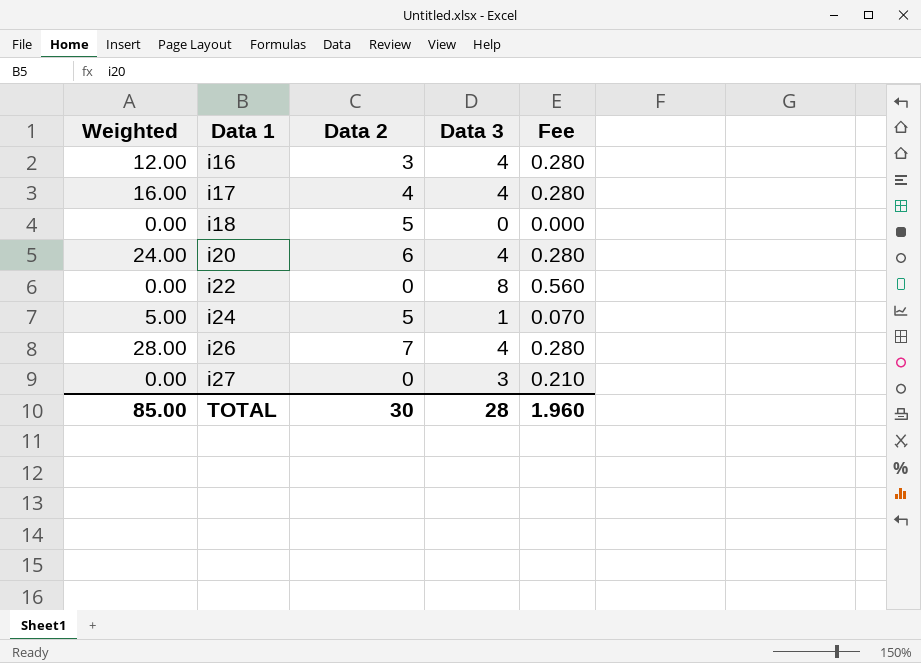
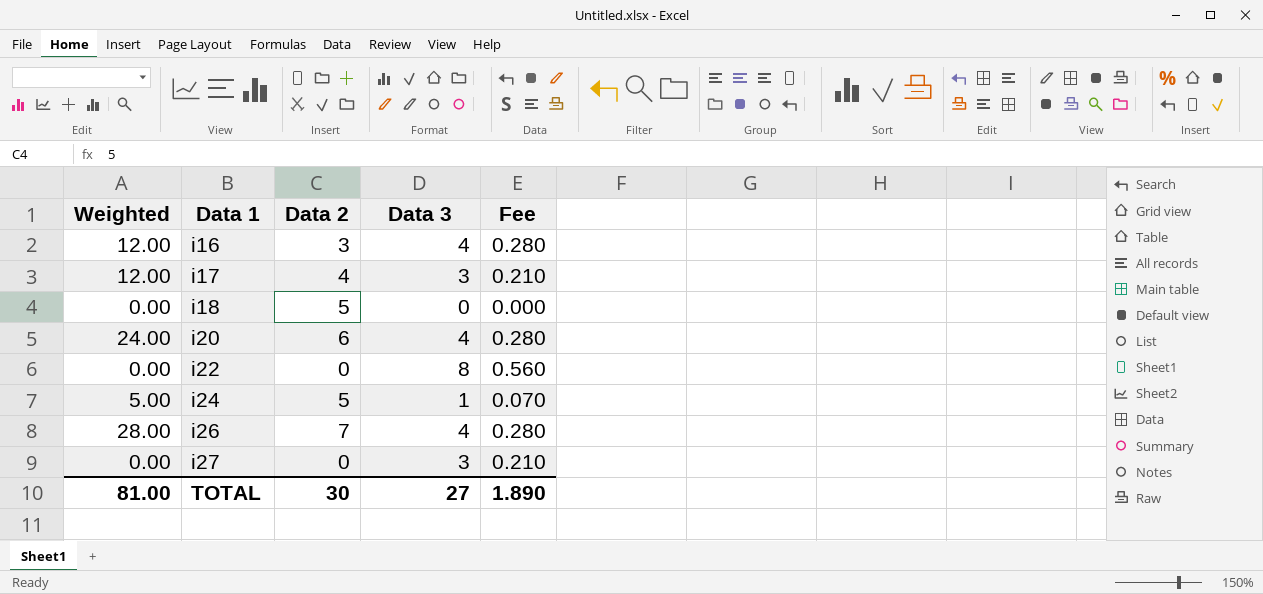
i17 | Weighted: 16.00 -> 12.00
i17 | Data 3: 4 -> 3
i17 | Fee: 0.280 -> 0.210
TOTAL | Weighted: 85.00 -> 81.00
TOTAL | Data 3: 28 -> 27
TOTAL | Fee: 1.960 -> 1.890

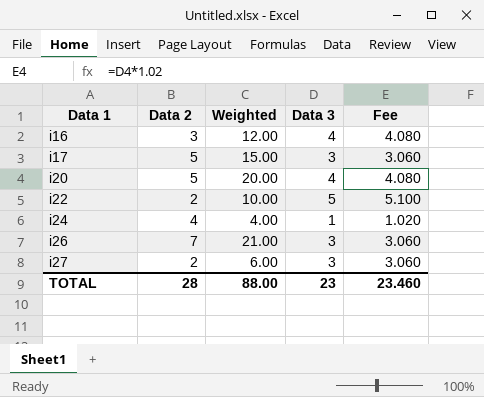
column Weighted | position: 1 -> 3
column Fee | formula: [Data 3] * 0.07 -> [Data 3] * 1.02
row i18: 0.00 | 5 | 0 | 0.000 -> none
i17 | Data 2: 4 -> 5
i17 | Weighted: 12.00 -> 15.00
i20 | Data 2: 6 -> 5
i20 | Weighted: 24.00 -> 20.00
i22 | Data 2: 0 -> 2
i22 | Weighted: 0.00 -> 10.00
i22 | Data 3: 8 -> 5
i24 | Data 2: 5 -> 4
i24 | Weighted: 5.00 -> 4.00
i26 | Weighted: 28.00 -> 21.00
i26 | Data 3: 4 -> 3
i27 | Data 2: 0 -> 2
i27 | Weighted: 0.00 -> 6.00
TOTAL | Data 2: 30 -> 28
TOTAL | Weighted: 81.00 -> 88.00
TOTAL | Data 3: 27 -> 23
TOTAL | Fee: 1.890 -> 23.460

